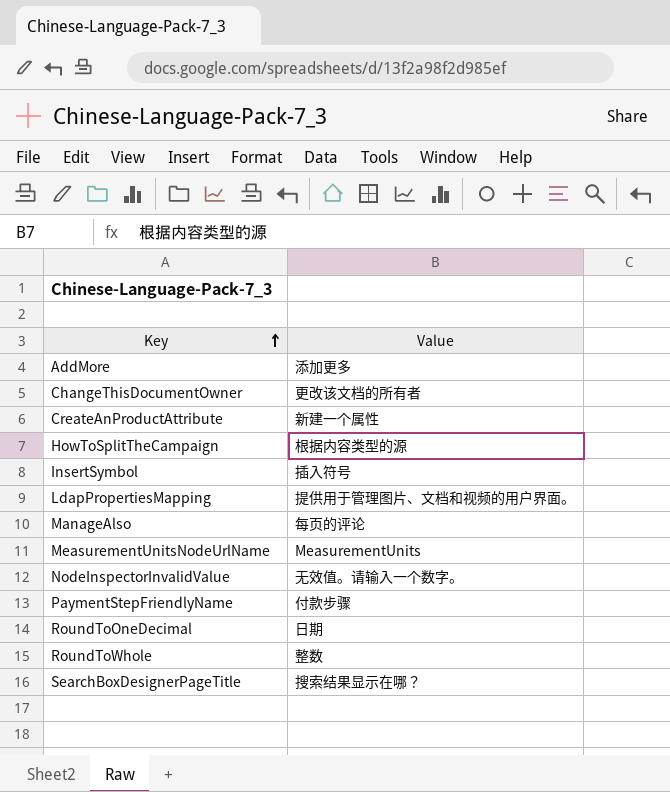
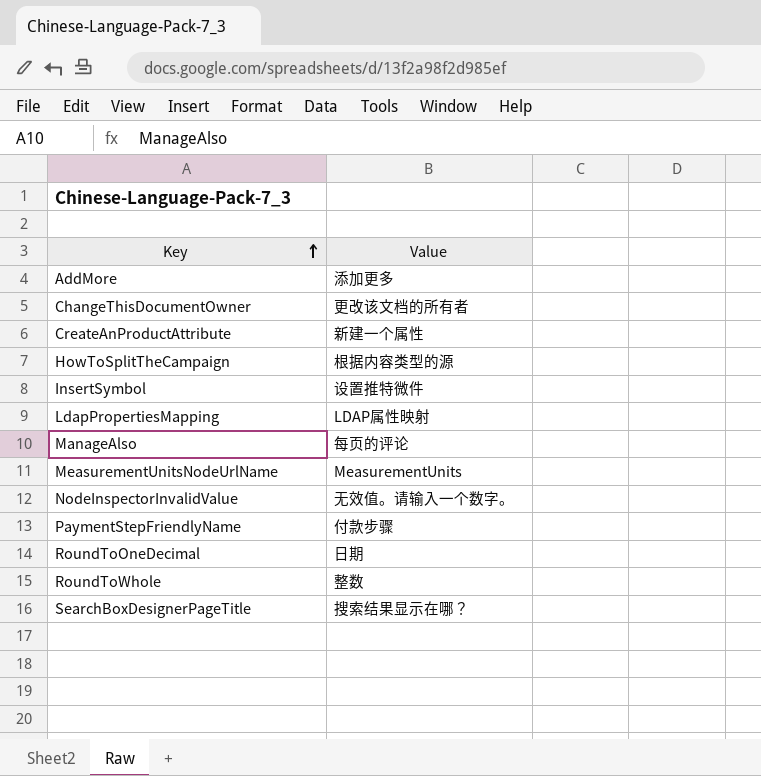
InsertSymbol | Value: 插入符号 -> 设置推特微件
LdapPropertiesMapping | Value: 提供用于管理图片、文档和视频的用户界面。 -> LDAP属性映射

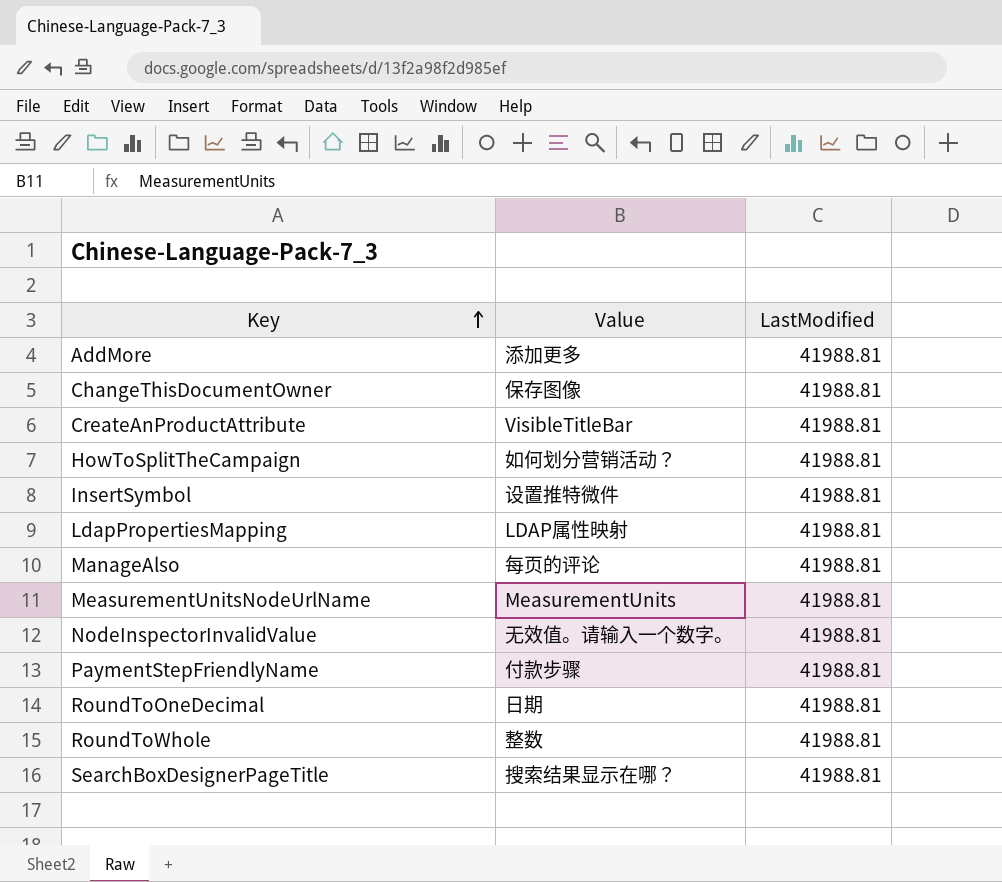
column LastModified | position: none -> 3
ChangeThisDocumentOwner | Value: 更改该文档的所有者 -> 保存图像
CreateAnProductAttribute | Value: 新建一个属性 -> VisibleTitleBar
HowToSplitTheCampaign | Value: 根据内容类型的源 -> 如何划分营销活动？

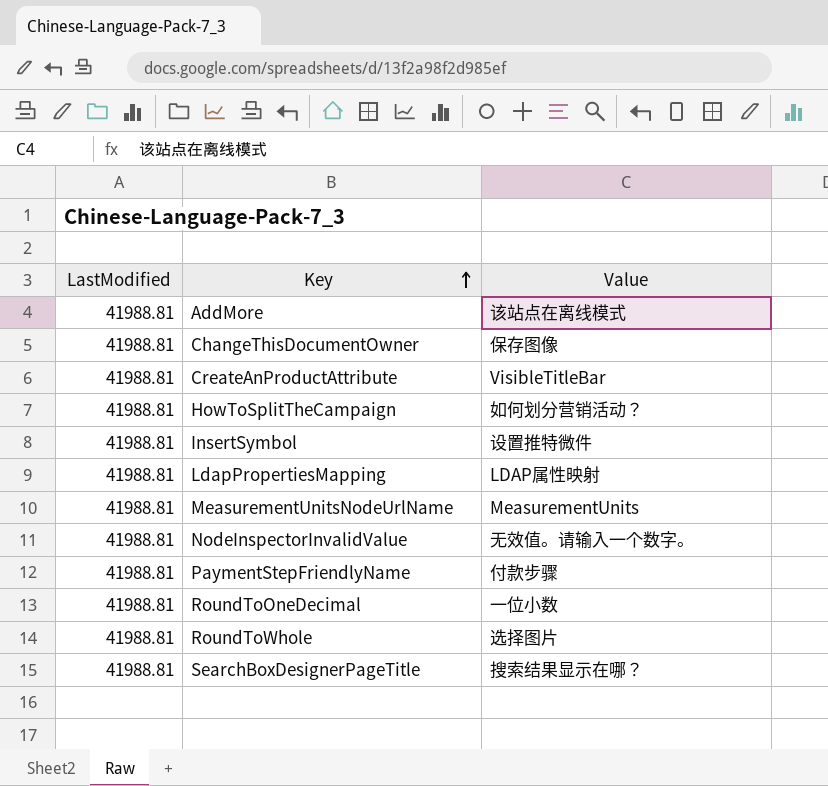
column LastModified | position: 3 -> 1
row ManageAlso: 每页的评论 | 41988.81 -> none
AddMore | Value: 添加更多 -> 该站点在离线模式
RoundToOneDecimal | Value: 日期 -> 一位小数
RoundToWhole | Value: 整数 -> 选择图片

